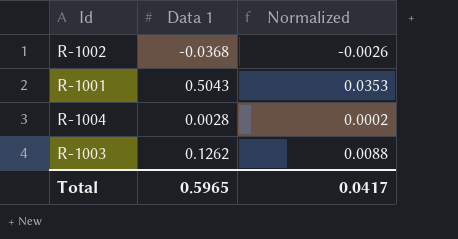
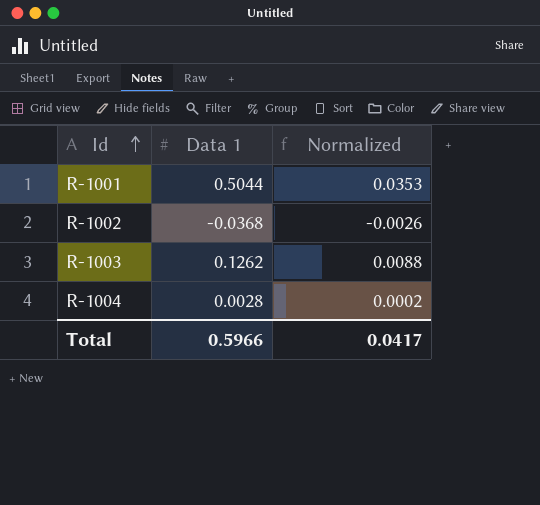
row order: none -> Id ascending
R-1001 | Data 1: 0.5043 -> 0.5044
Total | Data 1: 0.5965 -> 0.5966

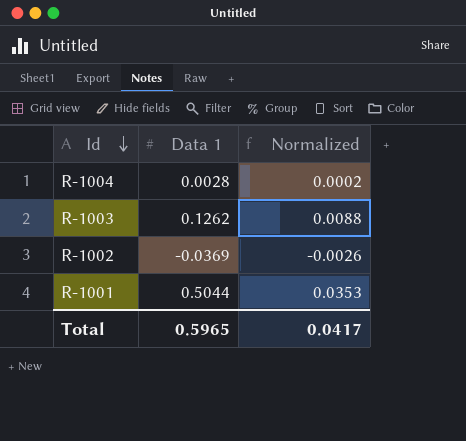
row order: Id ascending -> Id descending
R-1002 | Data 1: -0.0368 -> -0.0369
Total | Data 1: 0.5966 -> 0.5965

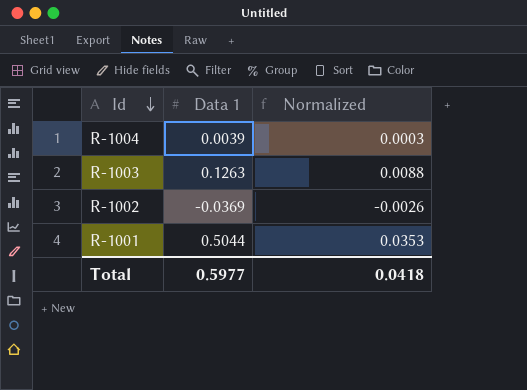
R-1004 | Data 1: 0.0028 -> 0.0039
R-1004 | Normalized: 0.0002 -> 0.0003
R-1003 | Data 1: 0.1262 -> 0.1263
Total | Data 1: 0.5965 -> 0.5977
Total | Normalized: 0.0417 -> 0.0418

